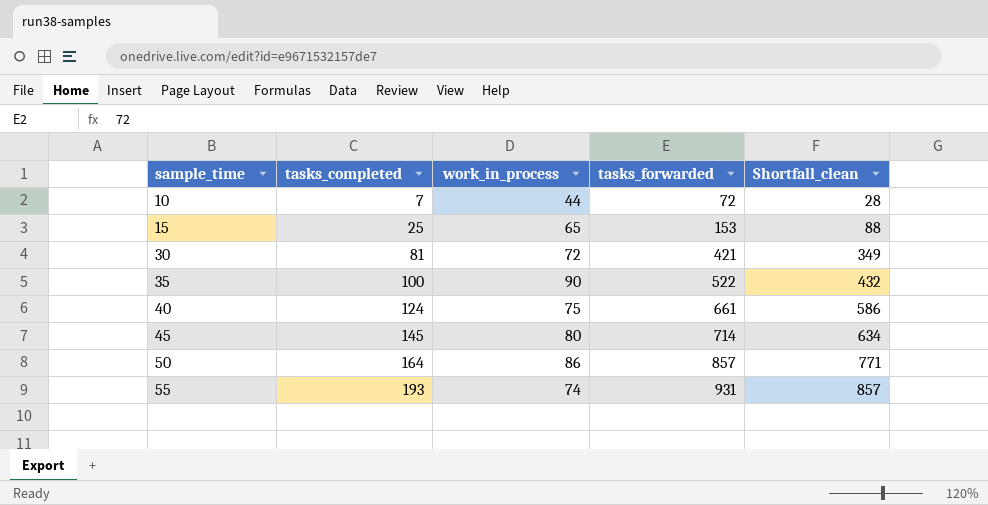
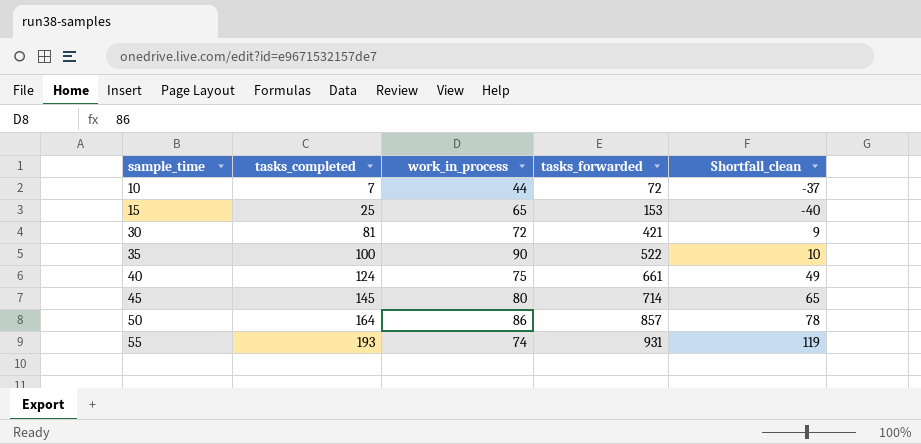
column Shortfall_clean | formula: [tasks_forwarded] - [work_in_process] -> [tasks_completed] - [work_in_process]

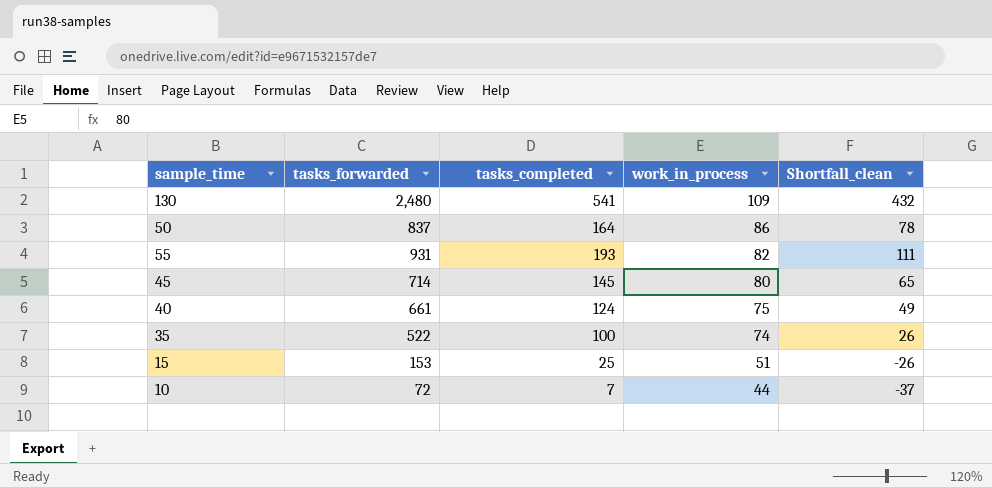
row order: sample_time ascending -> work_in_process descending
column tasks_forwarded | position: 4 -> 2
row 30: 81 | 72 | 421 | 9 -> none
row 130: none -> 2,480 | 541 | 109 | 432
50 | tasks_forwarded: 857 -> 837
55 | work_in_process: 74 -> 82
55 | Shortfall_clean: 119 -> 111
35 | work_in_process: 90 -> 74
35 | Shortfall_clean: 10 -> 26
15 | work_in_process: 65 -> 51
15 | Shortfall_clean: -40 -> -26

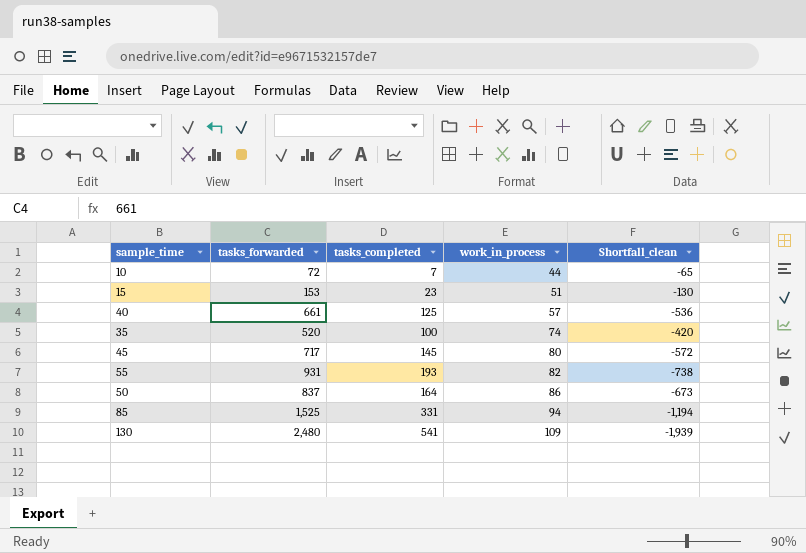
row order: work_in_process descending -> work_in_process ascending
column Shortfall_clean | formula: [tasks_completed] - [work_in_process] -> [tasks_completed] - [tasks_forwarded]
15 | tasks_completed: 25 -> 23
40 | tasks_completed: 124 -> 125
40 | work_in_process: 75 -> 57
35 | tasks_forwarded: 522 -> 520
45 | tasks_forwarded: 714 -> 717
row 85: none -> 1,525 | 331 | 94 | -1,194

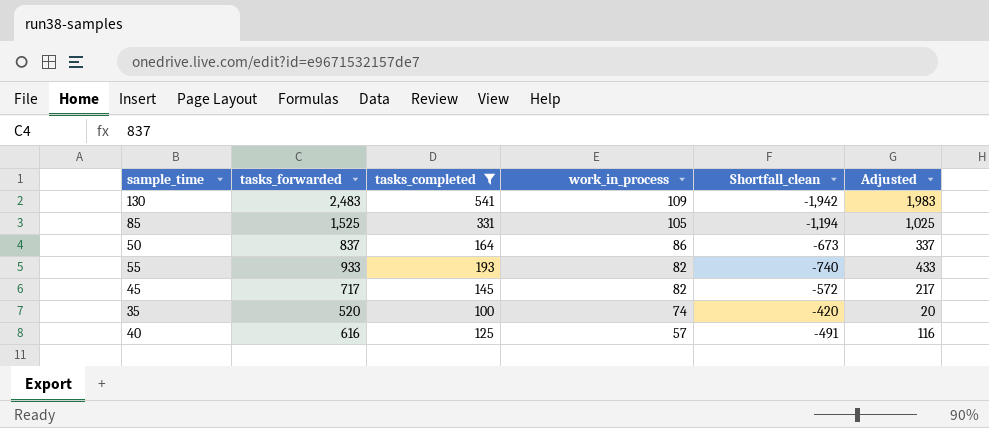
filter: none -> tasks_completed >= 100
row order: work_in_process ascending -> work_in_process descending
column Adjusted | formula: none -> [tasks_forwarded] - 500
130 | tasks_forwarded: 2,480 -> 2,483
130 | Shortfall_clean: -1,939 -> -1,942
85 | work_in_process: 94 -> 105
55 | tasks_forwarded: 931 -> 933
55 | Shortfall_clean: -738 -> -740
45 | work_in_process: 80 -> 82
40 | tasks_forwarded: 661 -> 616
40 | Shortfall_clean: -536 -> -491

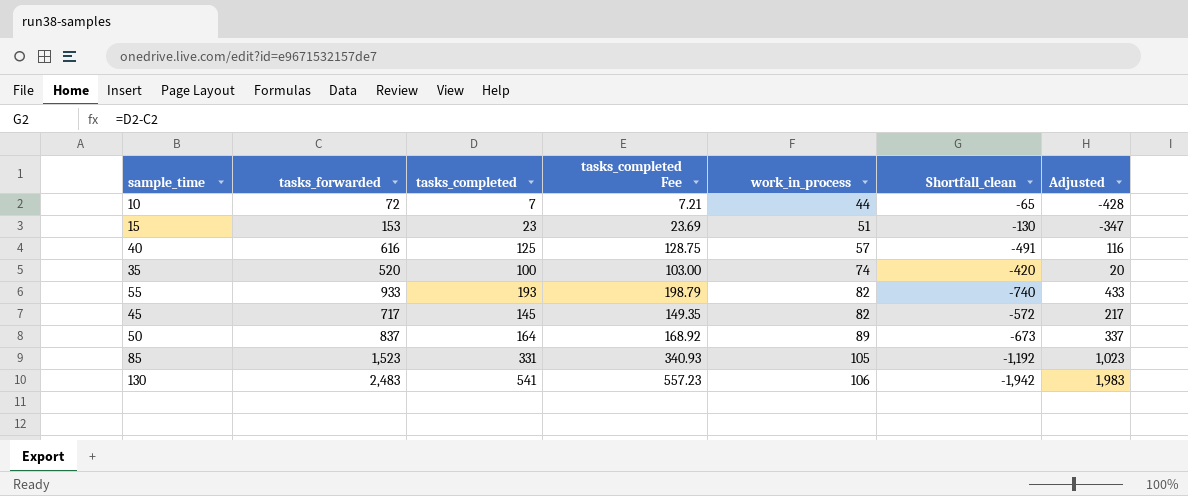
filter: tasks_completed >= 100 -> none
row order: work_in_process descending -> work_in_process ascending
column tasks_completed Fee | formula: none -> [tasks_completed] * 1.03
50 | work_in_process: 86 -> 89
85 | tasks_forwarded: 1,525 -> 1,523
85 | Shortfall_clean: -1,194 -> -1,192
85 | Adjusted: 1,025 -> 1,023
130 | work_in_process: 109 -> 106

